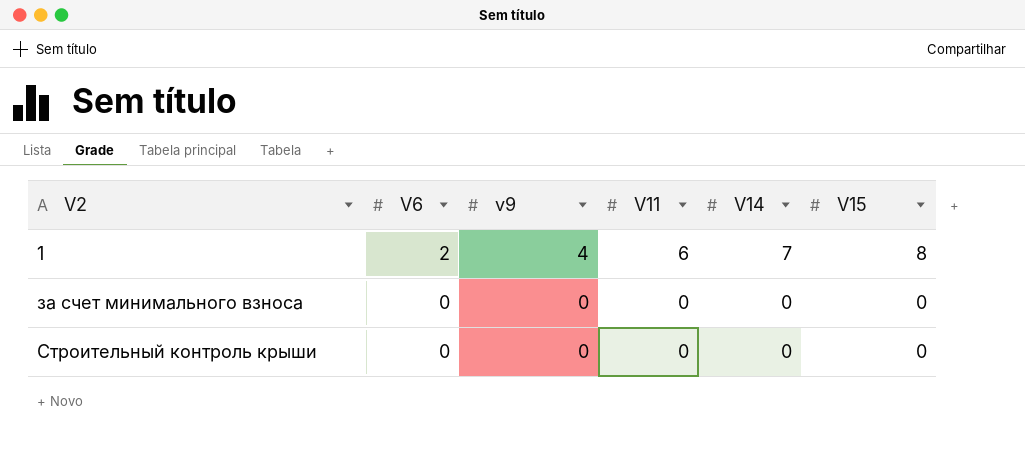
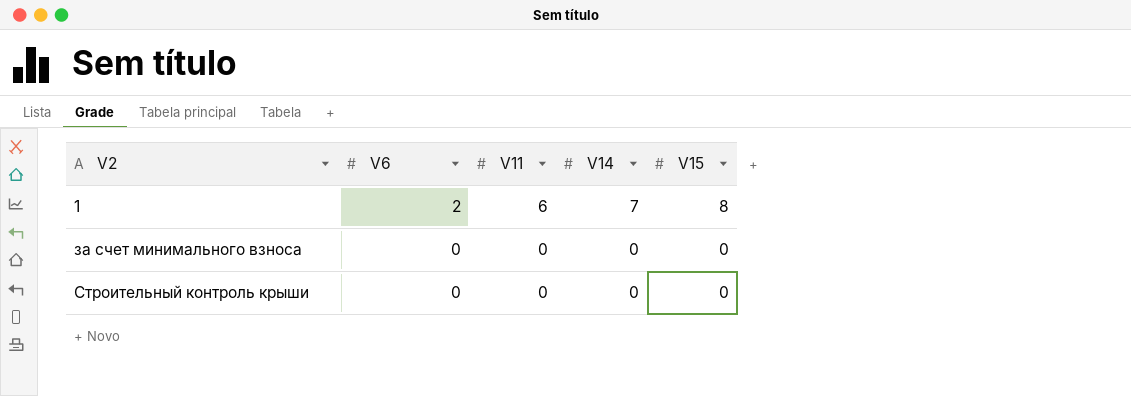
column v9 | position: 3 -> none

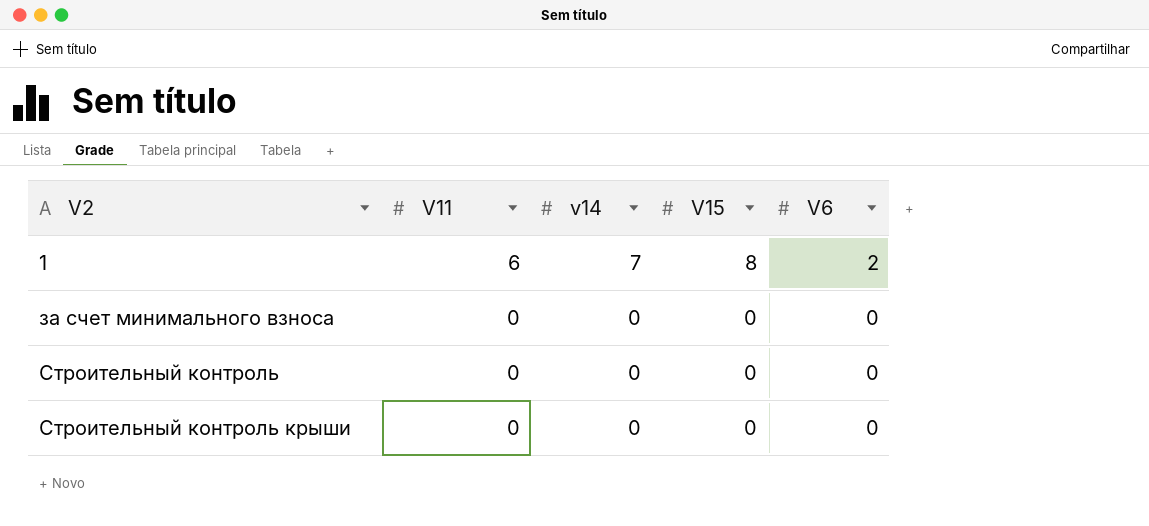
column name: V14 -> v14
column V6 | position: 2 -> 5
row Строительный контроль: none -> 0 | 0 | 0 | 0

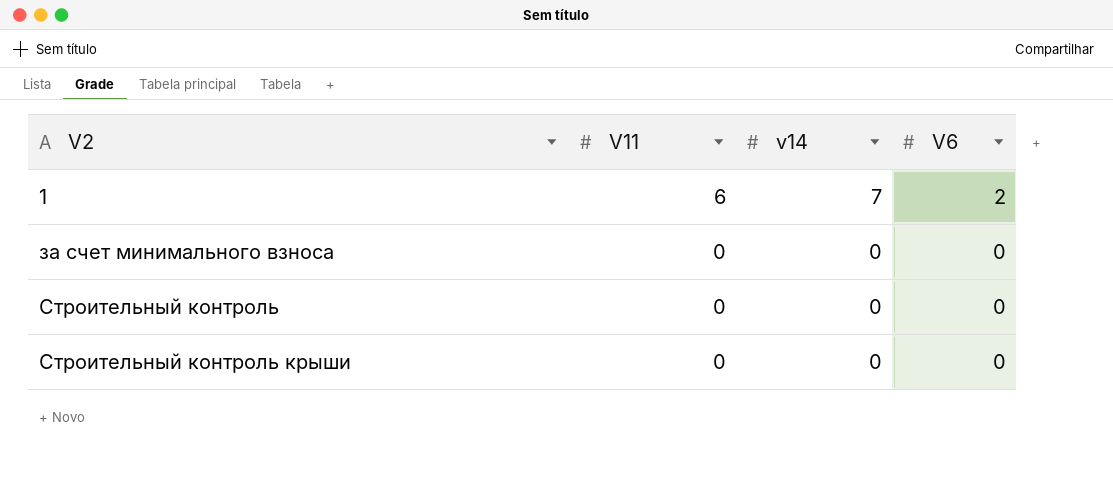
column V15 | position: 4 -> none

